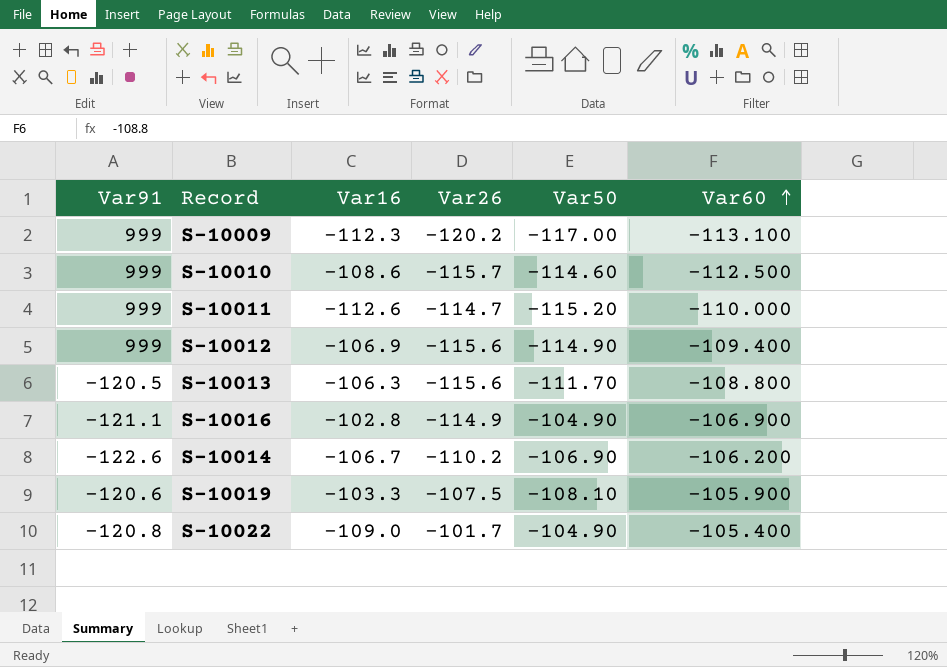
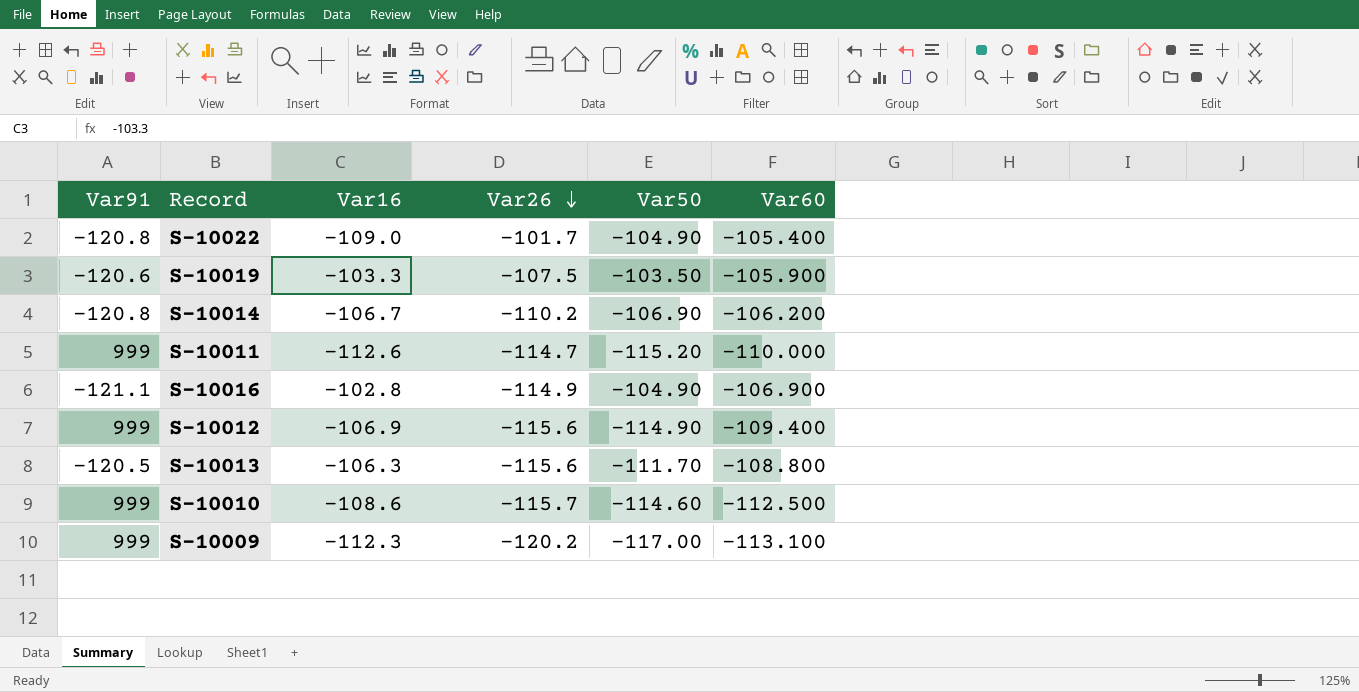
row order: Var60 ascending -> Var26 descending
S-10019 | Var50: -108.10 -> -103.50
S-10014 | Var91: -122.6 -> -120.8

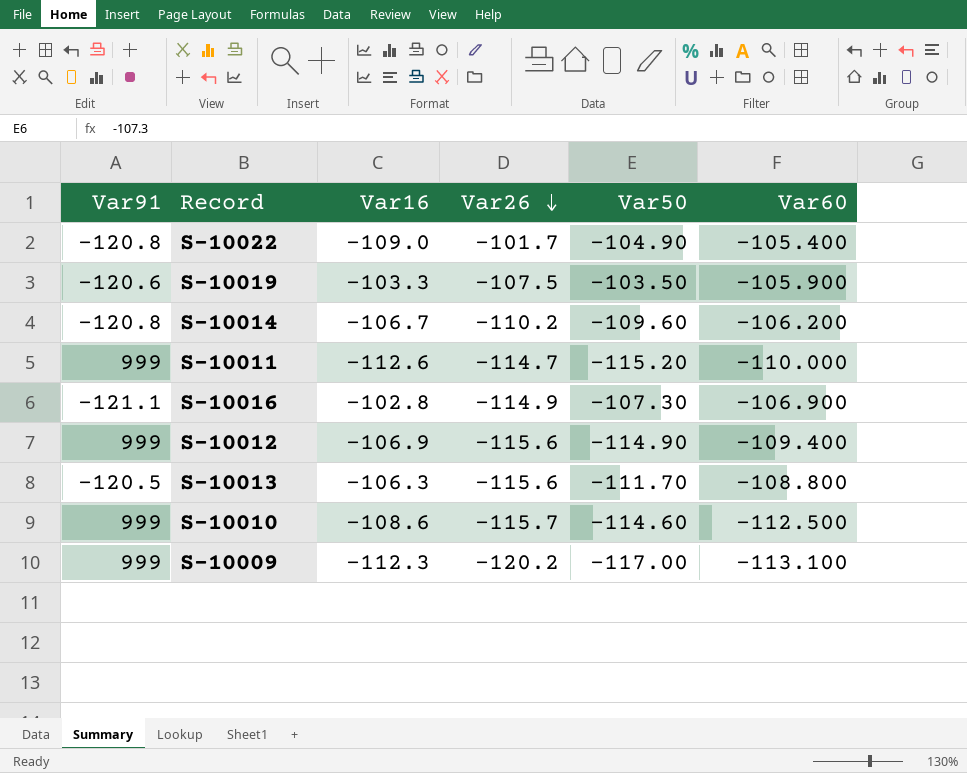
S-10014 | Var50: -106.90 -> -109.60
S-10016 | Var50: -104.90 -> -107.30

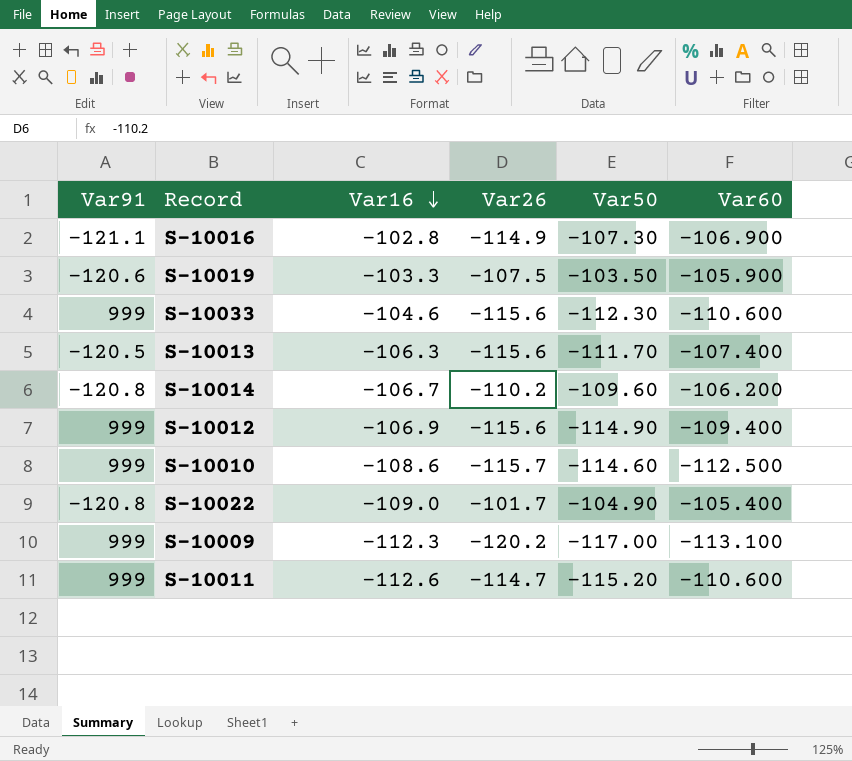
row order: Var26 descending -> Var16 descending
row S-10033: none -> 999 | -104.6 | -115.6 | -112.30 | -110.600
S-10013 | Var60: -108.800 -> -107.400
S-10011 | Var60: -110.000 -> -110.600

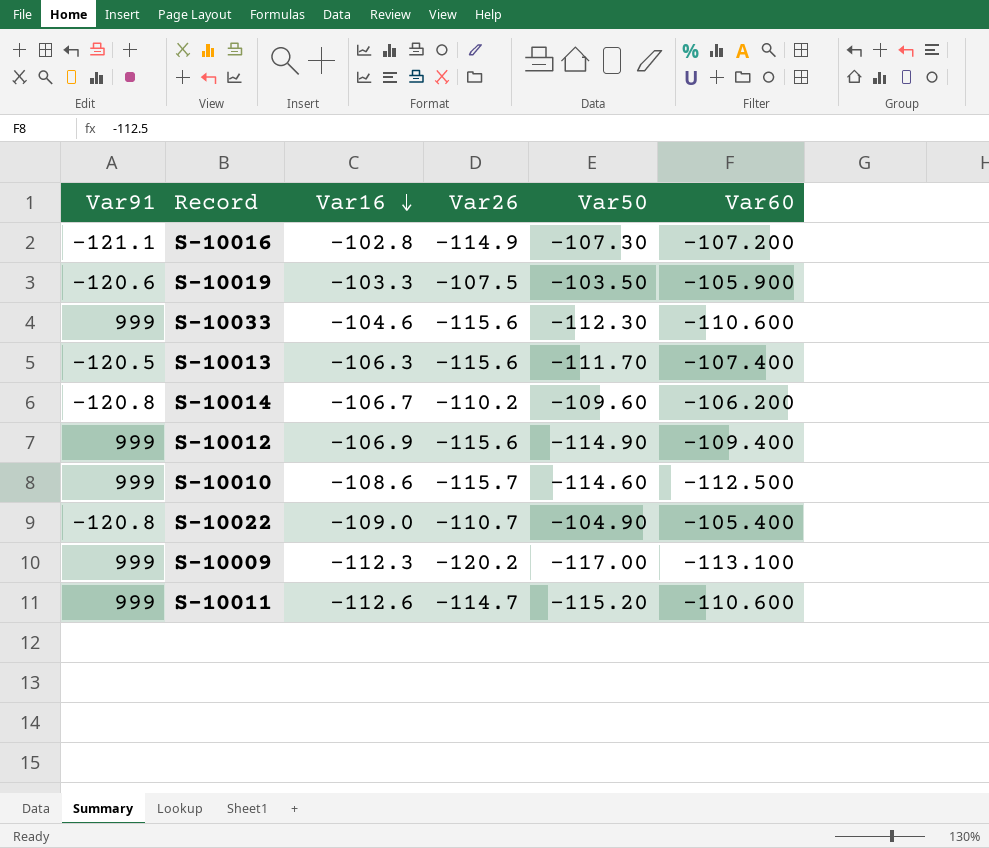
S-10016 | Var60: -106.900 -> -107.200
S-10022 | Var26: -101.7 -> -110.7

